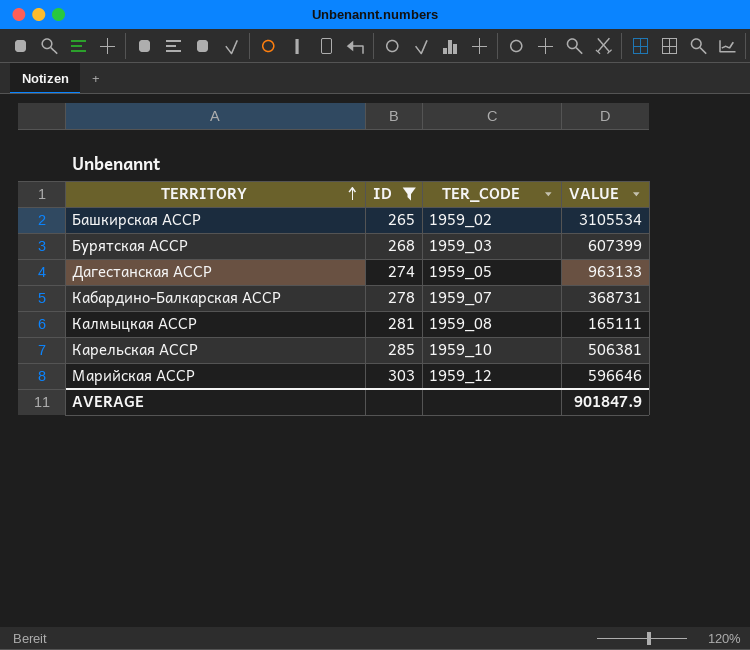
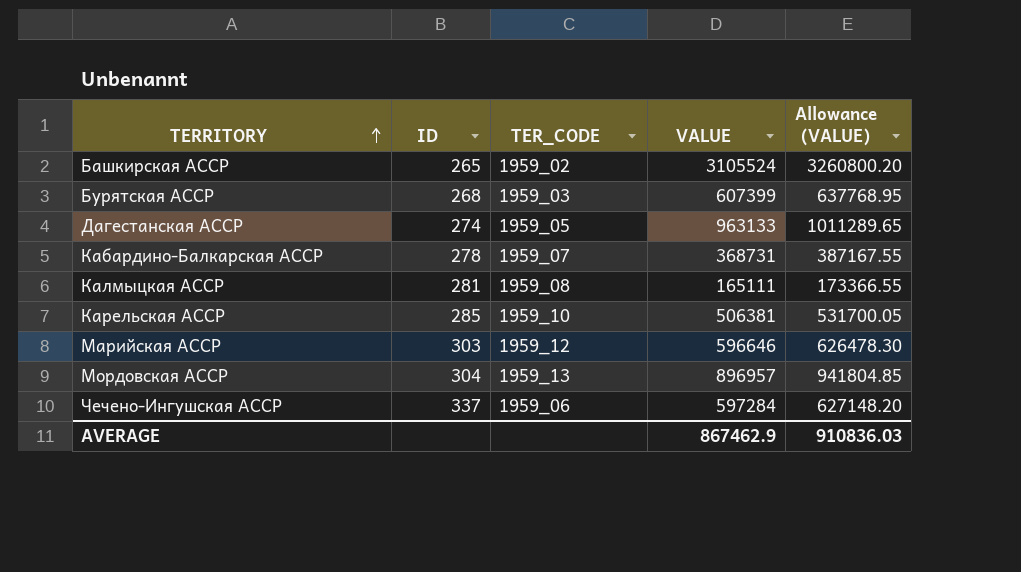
filter: ID <= 303 -> none
column Allowance (VALUE) | formula: none -> [VALUE] * 1.05
Башкирская АССР | VALUE: 3105534 -> 3105524
AVERAGE | VALUE: 901847.9 -> 867462.9

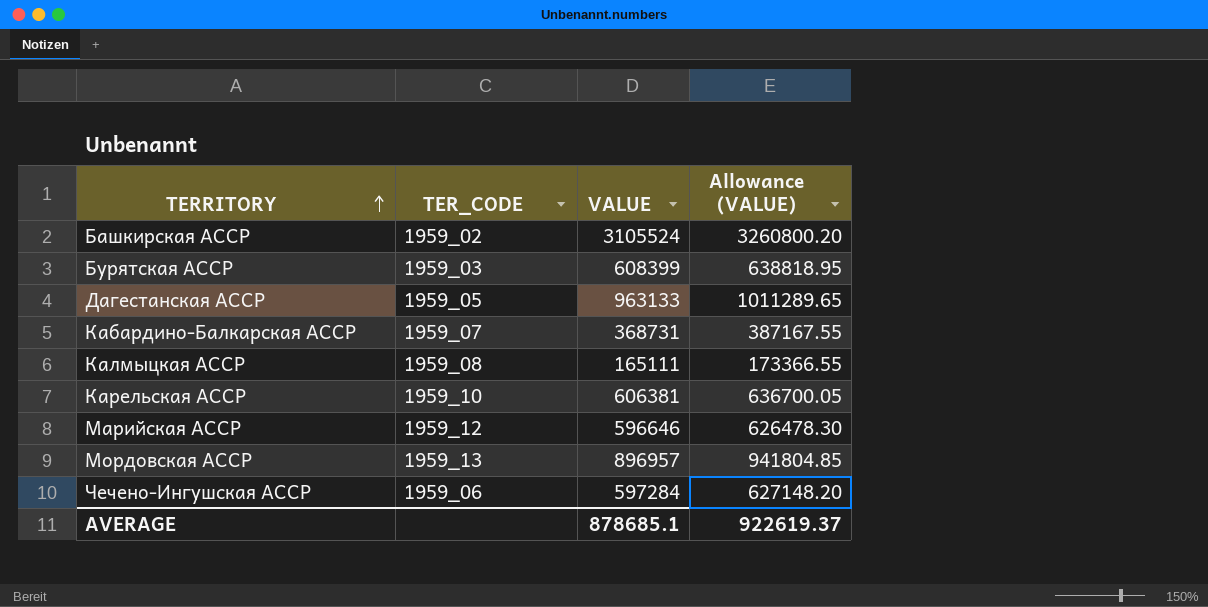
column ID | position: 2 -> none
Бурятская АССР | VALUE: 607399 -> 608399
Бурятская АССР | Allowance (VALUE): 637768.95 -> 638818.95
Карельская АССР | VALUE: 506381 -> 606381
Карельская АССР | Allowance (VALUE): 531700.05 -> 636700.05
AVERAGE | VALUE: 867462.9 -> 878685.1
AVERAGE | Allowance (VALUE): 910836.03 -> 922619.37

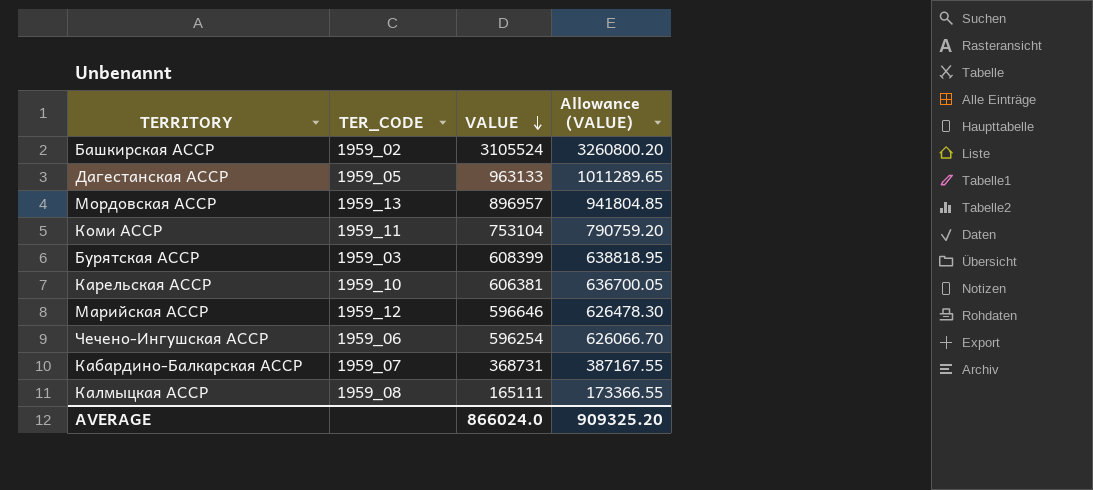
row order: TERRITORY ascending -> VALUE descending
row Коми АССР: none -> 1959_11 | 753104 | 790759.20
Чечено-Ингушская АССР | VALUE: 597284 -> 596254
Чечено-Ингушская АССР | Allowance (VALUE): 627148.20 -> 626066.70
AVERAGE | VALUE: 878685.1 -> 866024.0
AVERAGE | Allowance (VALUE): 922619.37 -> 909325.20

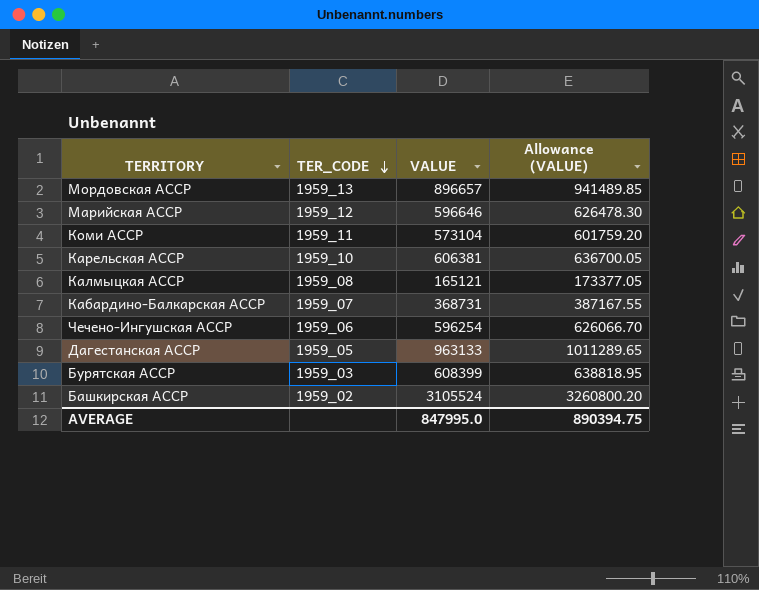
row order: VALUE descending -> TER_CODE descending
Мордовская АССР | VALUE: 896957 -> 896657
Мордовская АССР | Allowance (VALUE): 941804.85 -> 941489.85
Коми АССР | VALUE: 753104 -> 573104
Коми АССР | Allowance (VALUE): 790759.20 -> 601759.20
Калмыцкая АССР | VALUE: 165111 -> 165121
Калмыцкая АССР | Allowance (VALUE): 173366.55 -> 173377.05
AVERAGE | VALUE: 866024.0 -> 847995.0
AVERAGE | Allowance (VALUE): 909325.20 -> 890394.75

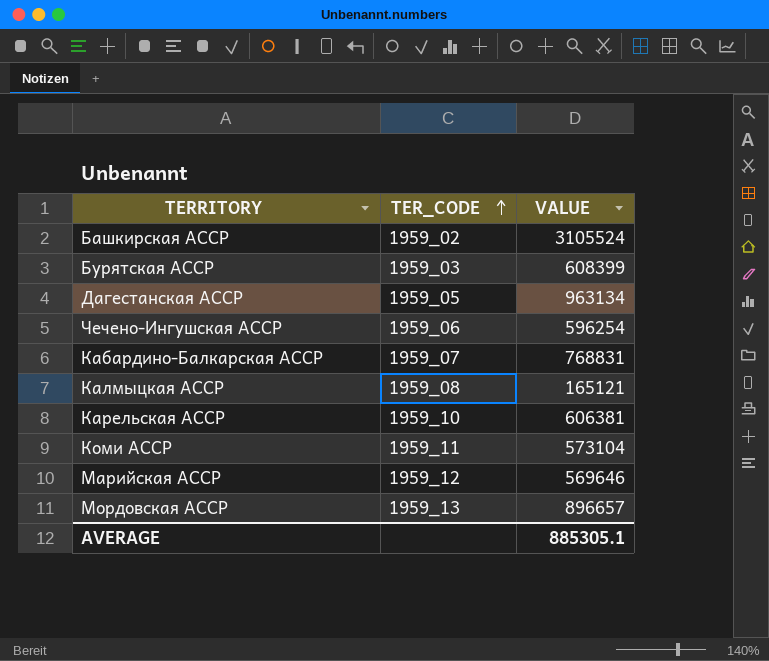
row order: TER_CODE descending -> TER_CODE ascending
column Allowance (VALUE) | formula: [VALUE] * 1.05 -> none
Дагестанская АССР | VALUE: 963133 -> 963134
Кабардино-Балкарская АССР | VALUE: 368731 -> 768831
Марийская АССР | VALUE: 596646 -> 569646
AVERAGE | VALUE: 847995.0 -> 885305.1

